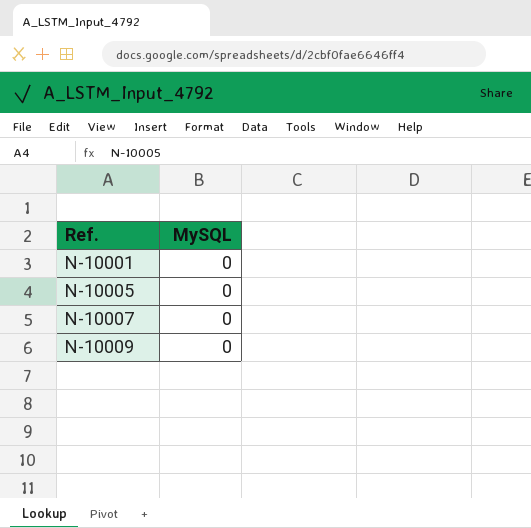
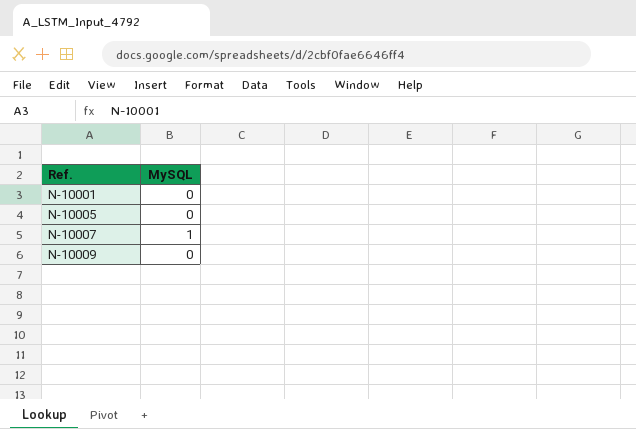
N-10007 | MySQL: 0 -> 1

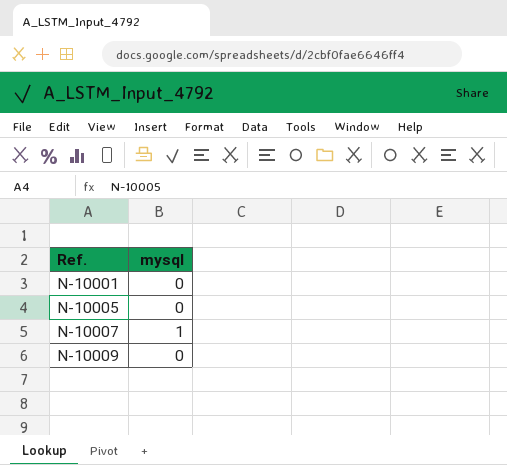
column name: MySQL -> mysql

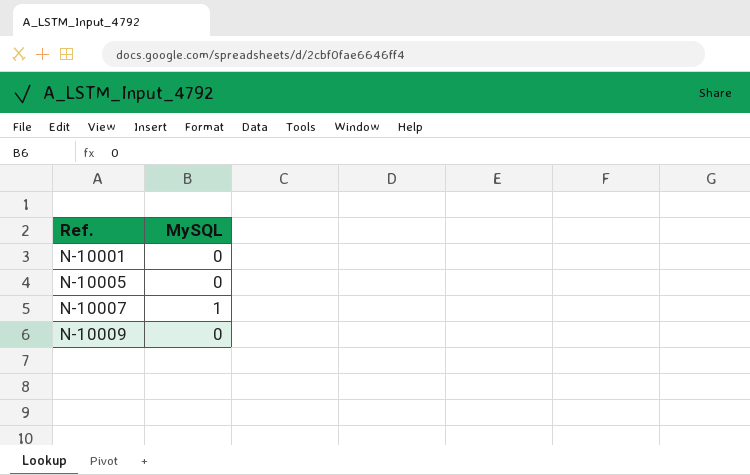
column name: mysql -> MySQL

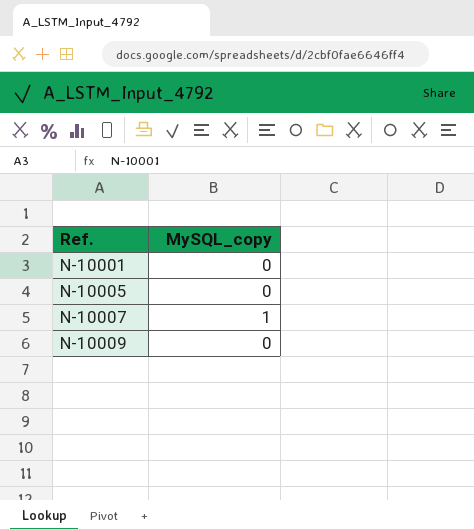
column name: MySQL -> MySQL_copy

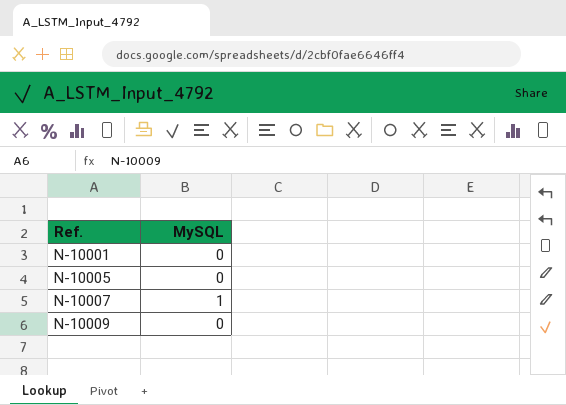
column name: MySQL_copy -> MySQL

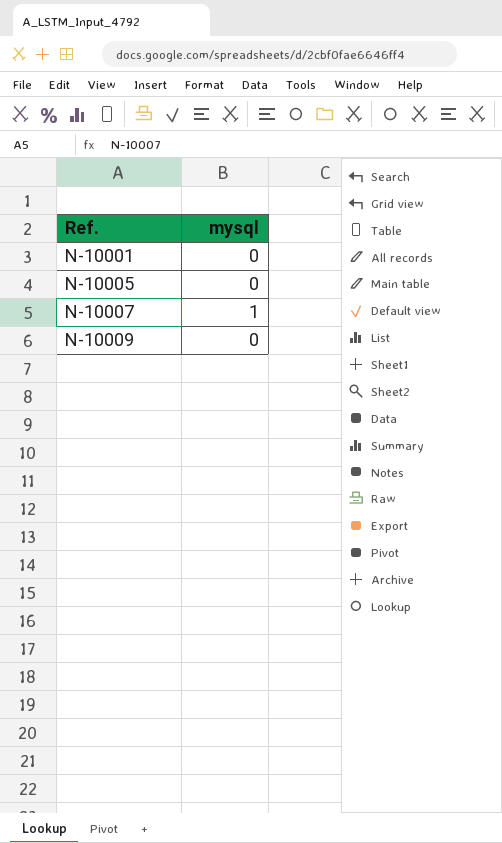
column name: MySQL -> mysql

